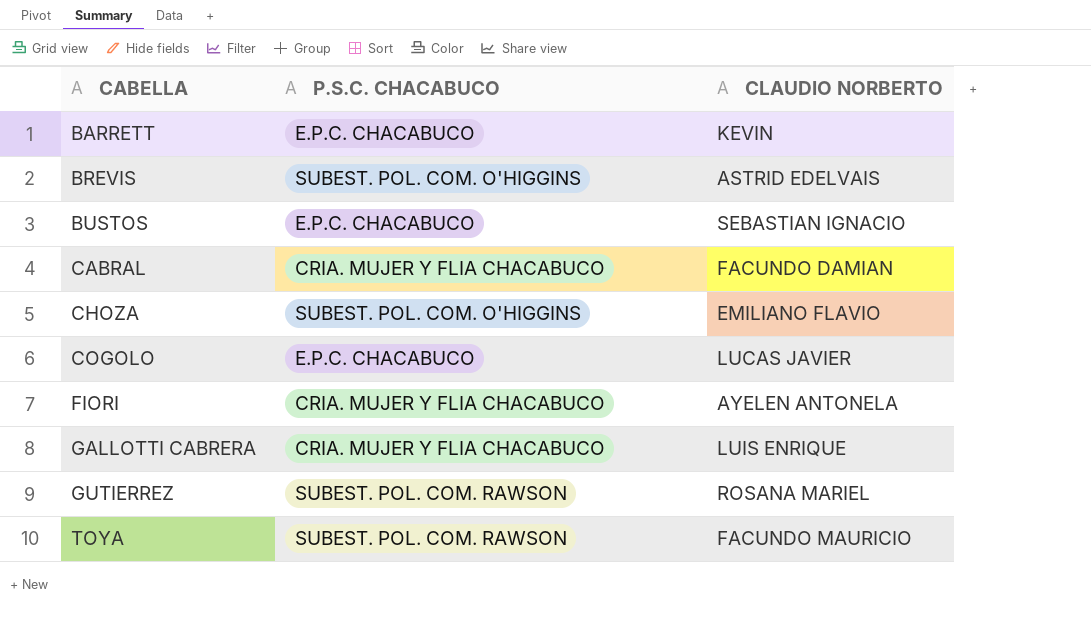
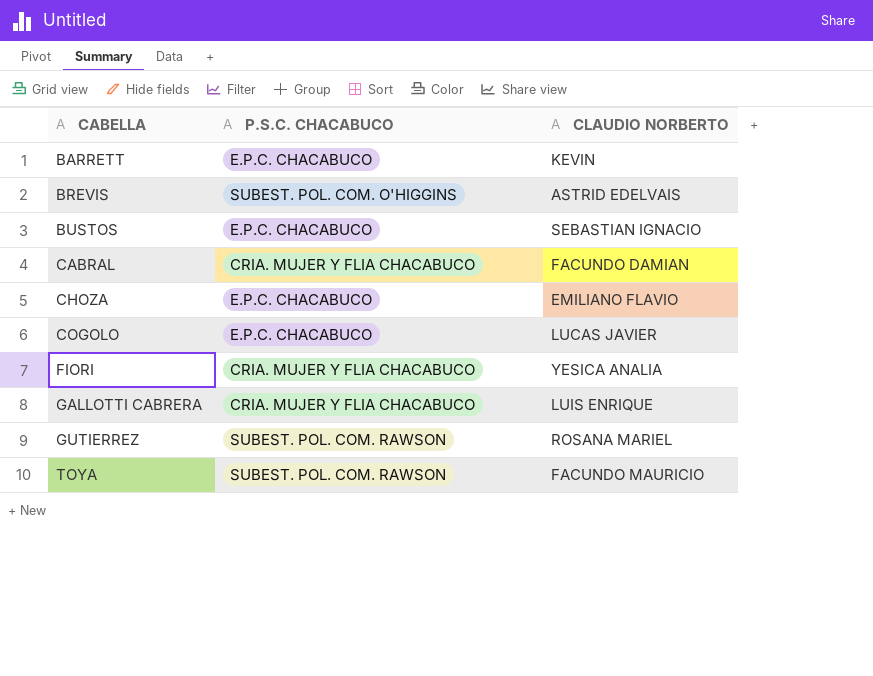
CHOZA | P.S.C. CHACABUCO: SUBEST. POL. COM. O'HIGGINS -> E.P.C. CHACABUCO
FIORI | CLAUDIO NORBERTO: AYELEN ANTONELA -> YESICA ANALIA

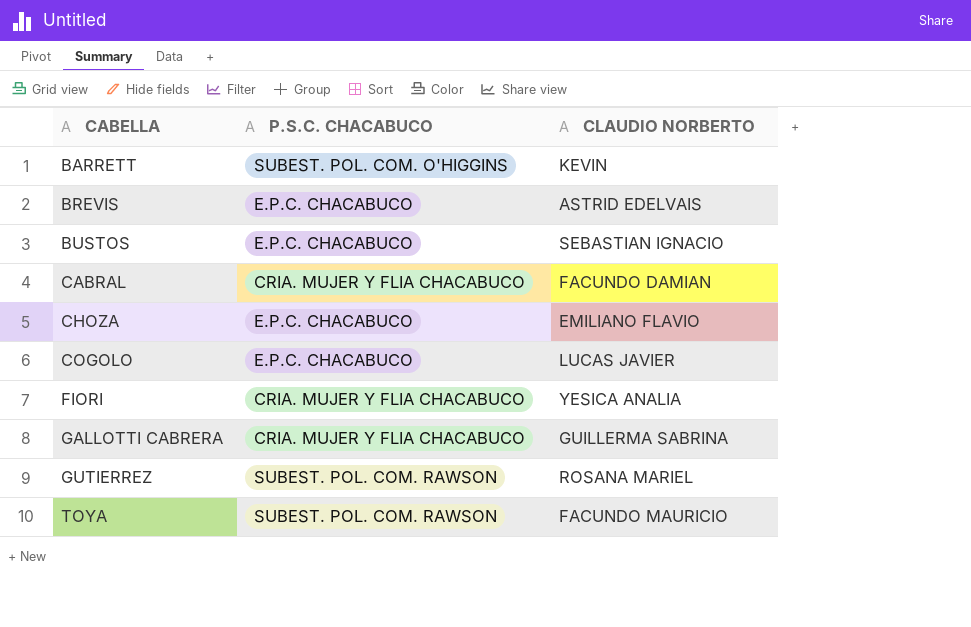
BARRETT | P.S.C. CHACABUCO: E.P.C. CHACABUCO -> SUBEST. POL. COM. O'HIGGINS
BREVIS | P.S.C. CHACABUCO: SUBEST. POL. COM. O'HIGGINS -> E.P.C. CHACABUCO
GALLOTTI CABRERA | CLAUDIO NORBERTO: LUIS ENRIQUE -> GUILLERMA SABRINA

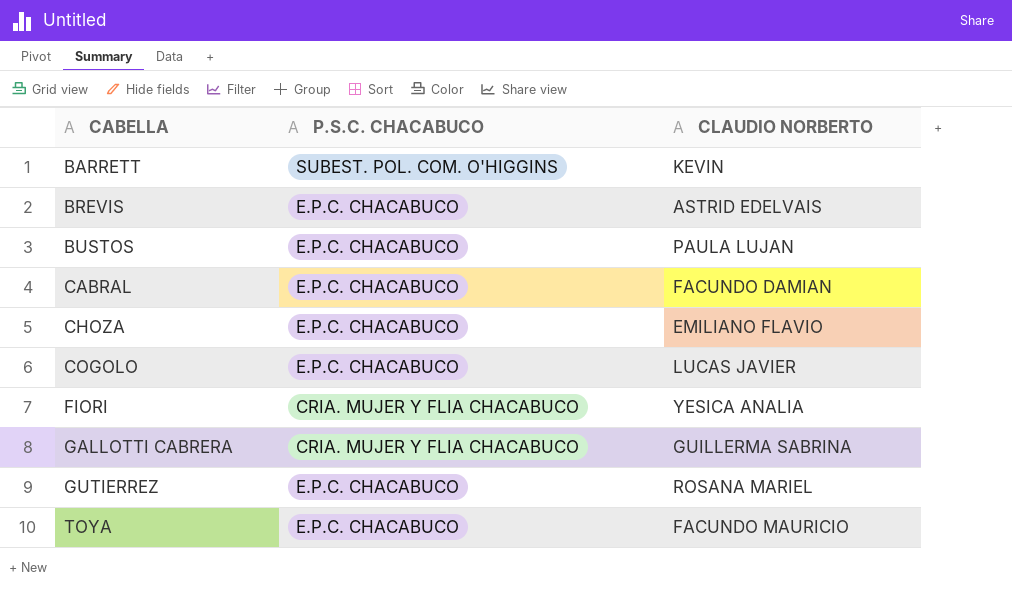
BUSTOS | CLAUDIO NORBERTO: SEBASTIAN IGNACIO -> PAULA LUJAN
CABRAL | P.S.C. CHACABUCO: CRIA. MUJER Y FLIA CHACABUCO -> E.P.C. CHACABUCO
GUTIERREZ | P.S.C. CHACABUCO: SUBEST. POL. COM. RAWSON -> E.P.C. CHACABUCO
TOYA | P.S.C. CHACABUCO: SUBEST. POL. COM. RAWSON -> E.P.C. CHACABUCO

